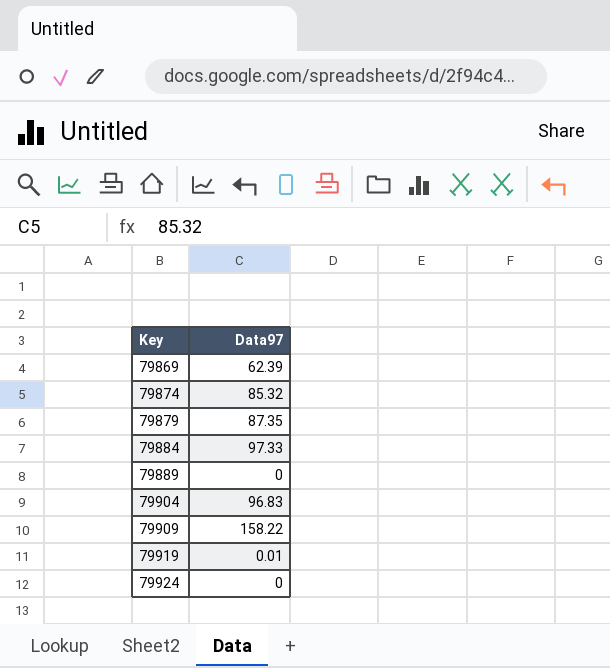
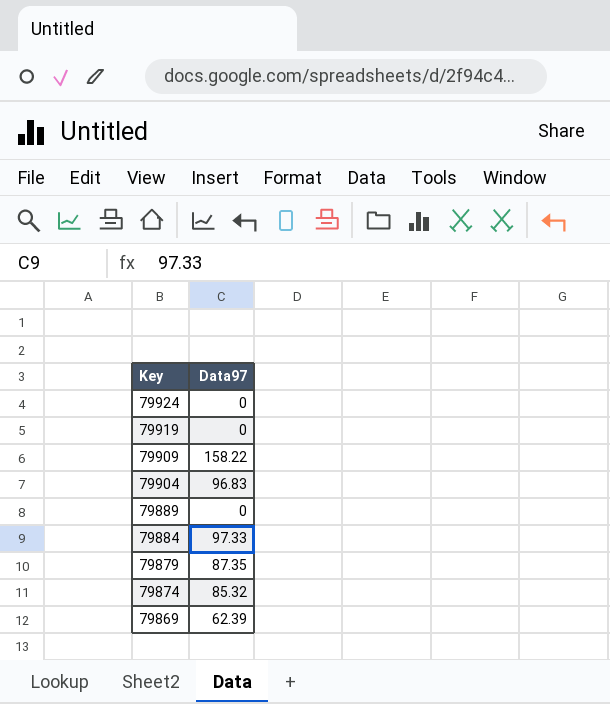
row order: Key ascending -> Key descending
79919 | Data97: 0.01 -> 0

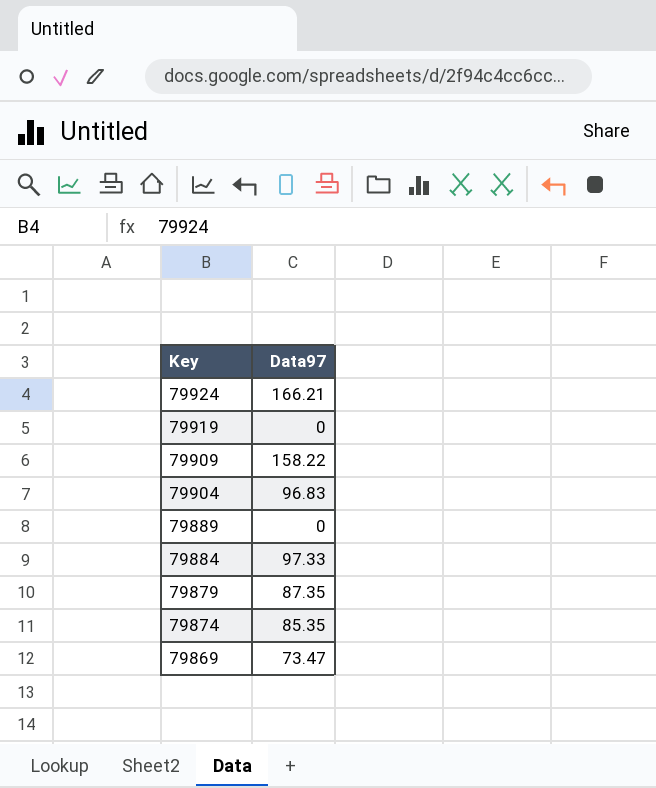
79924 | Data97: 0 -> 166.21
79874 | Data97: 85.32 -> 85.35
79869 | Data97: 62.39 -> 73.47

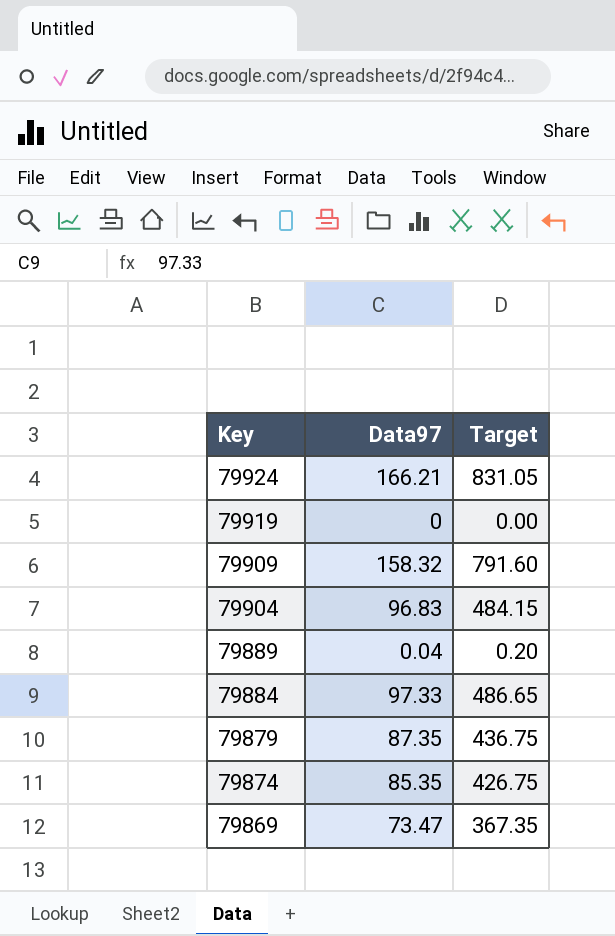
column Target | formula: none -> [Data97] * 5
79909 | Data97: 158.22 -> 158.32
79889 | Data97: 0 -> 0.04

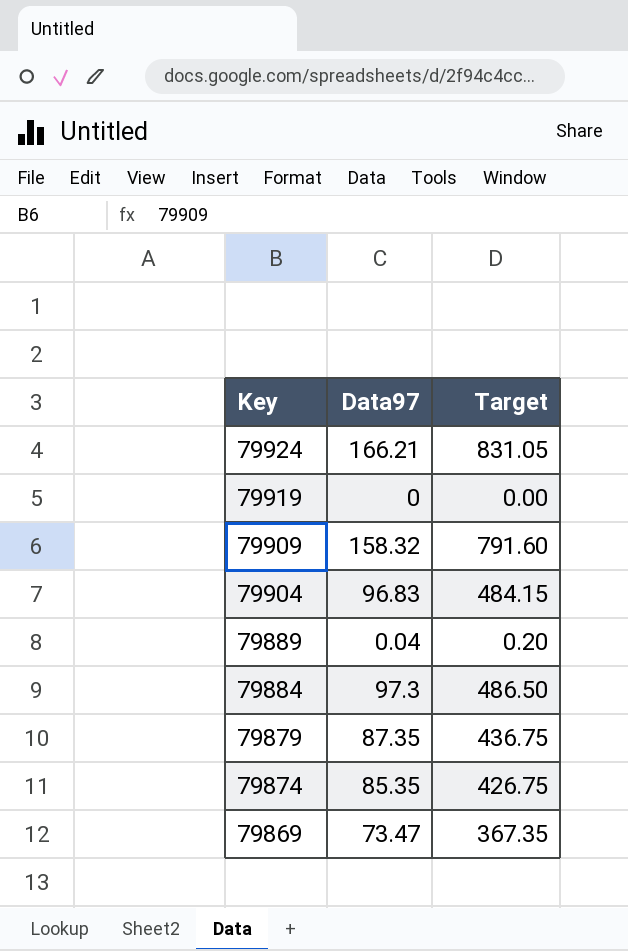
79884 | Data97: 97.33 -> 97.3
79884 | Target: 486.65 -> 486.50

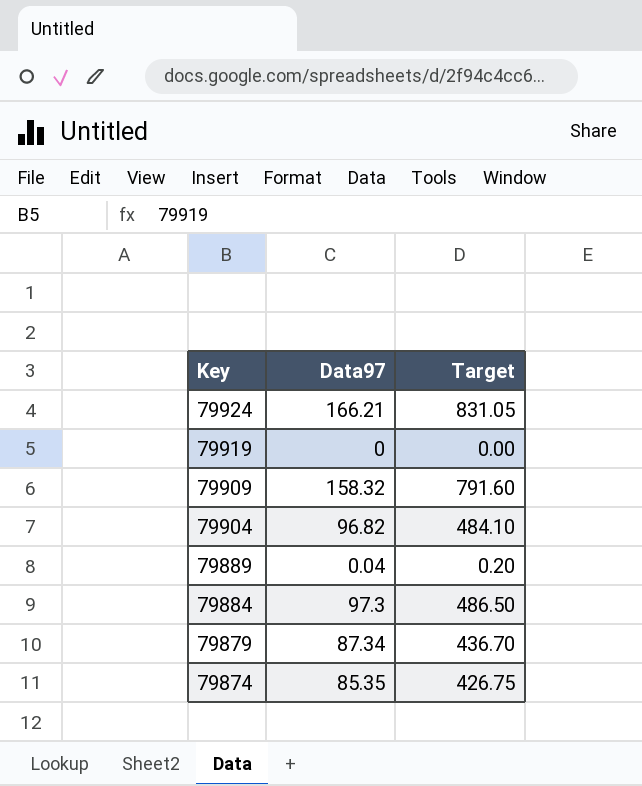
row 79869: 73.47 | 367.35 -> none
79904 | Data97: 96.83 -> 96.82
79904 | Target: 484.15 -> 484.10
79879 | Data97: 87.35 -> 87.34
79879 | Target: 436.75 -> 436.70

